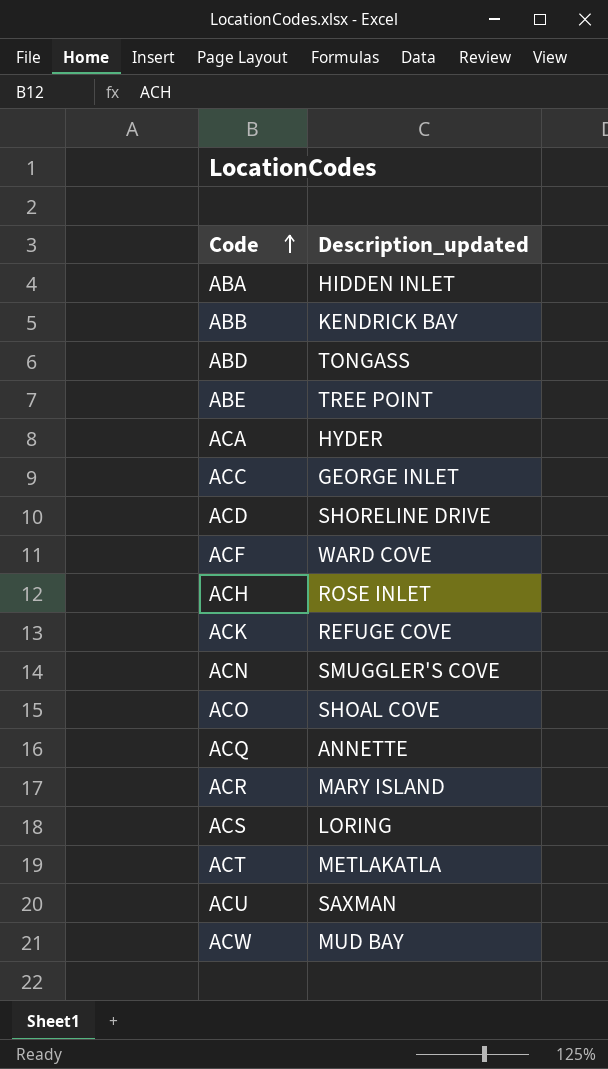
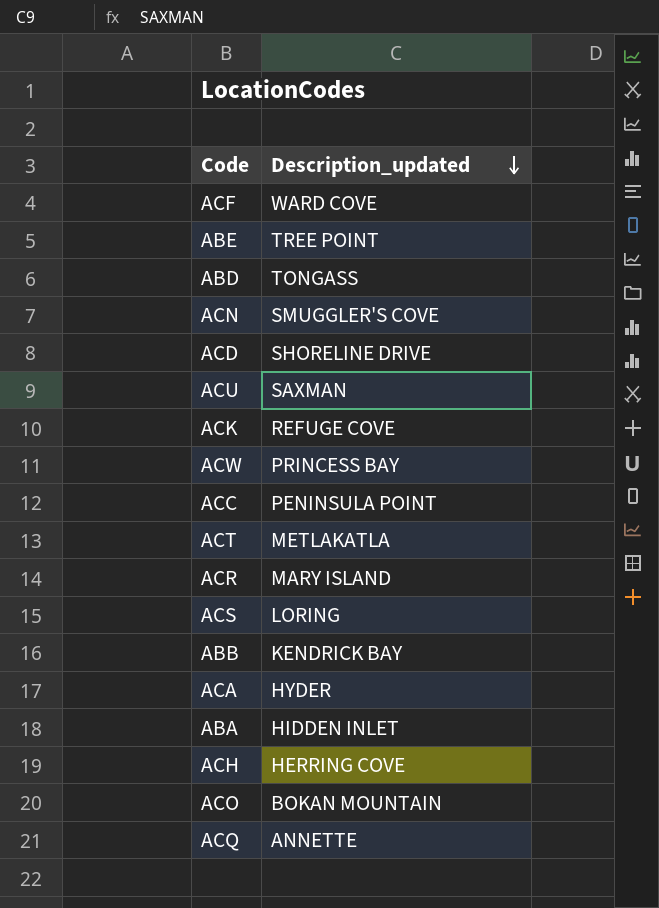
row order: Code ascending -> Description_updated descending
ACW | Description_updated: MUD BAY -> PRINCESS BAY
ACC | Description_updated: GEORGE INLET -> PENINSULA POINT
ACH | Description_updated: ROSE INLET -> HERRING COVE
ACO | Description_updated: SHOAL COVE -> BOKAN MOUNTAIN

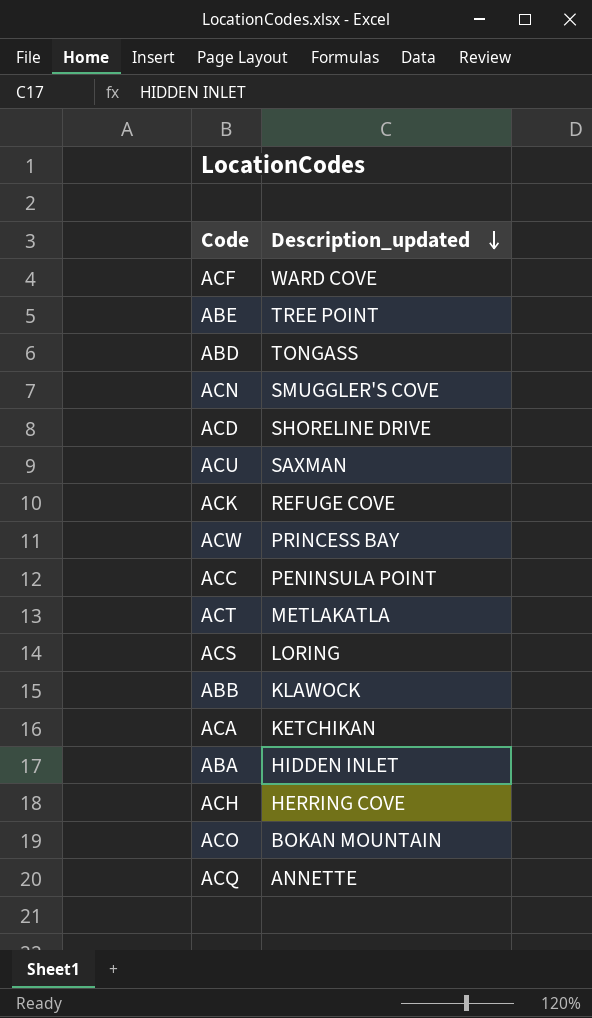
row ACR: MARY ISLAND -> none
ABB | Description_updated: KENDRICK BAY -> KLAWOCK
ACA | Description_updated: HYDER -> KETCHIKAN

